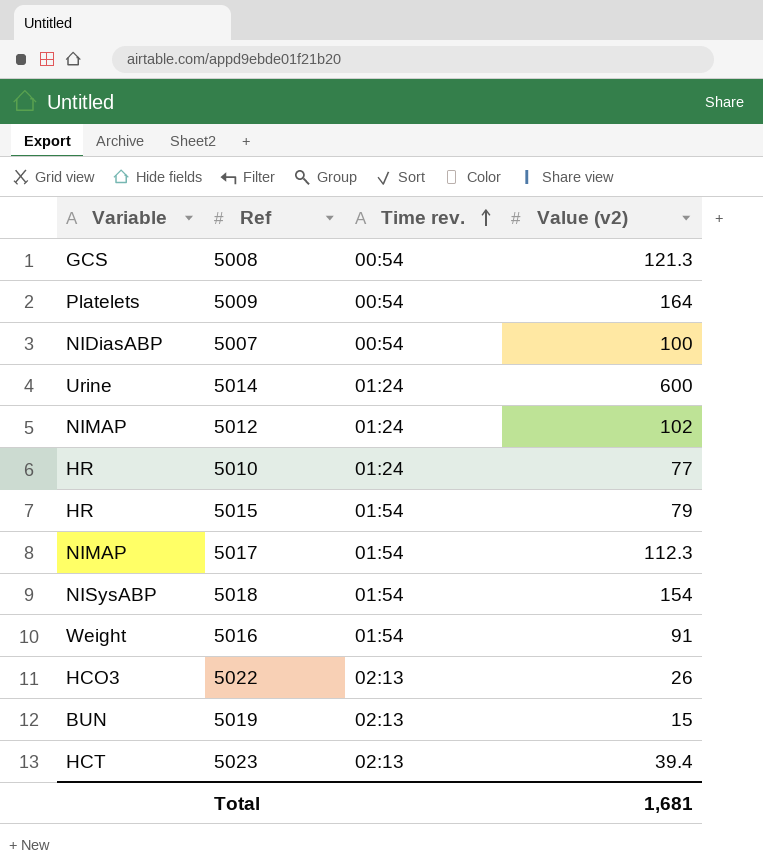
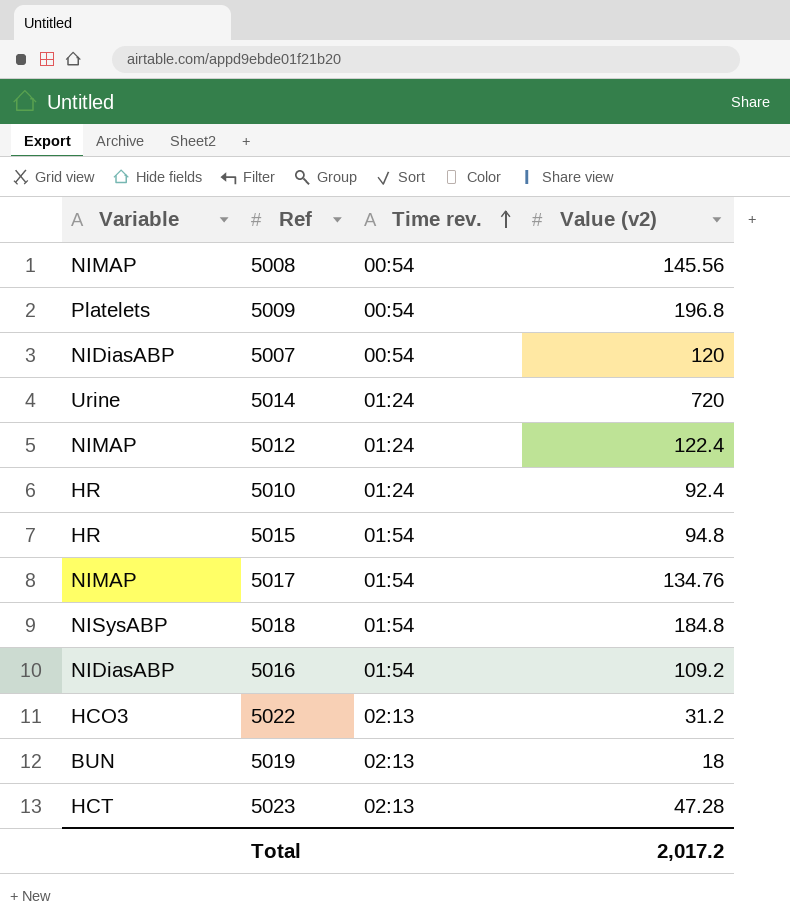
5008 | Variable: GCS -> NIMAP
5008 | Value (v2): 121.3 -> 145.56
5009 | Value (v2): 164 -> 196.8
5007 | Value (v2): 100 -> 120
5014 | Value (v2): 600 -> 720
5012 | Value (v2): 102 -> 122.4
5010 | Value (v2): 77 -> 92.4
5015 | Value (v2): 79 -> 94.8
5017 | Value (v2): 112.3 -> 134.76
5018 | Value (v2): 154 -> 184.8
5016 | Variable: Weight -> NIDiasABP
5016 | Value (v2): 91 -> 109.2
5022 | Value (v2): 26 -> 31.2
5019 | Value (v2): 15 -> 18
5023 | Value (v2): 39.4 -> 47.28
Total | Value (v2): 1,681 -> 2,017.2

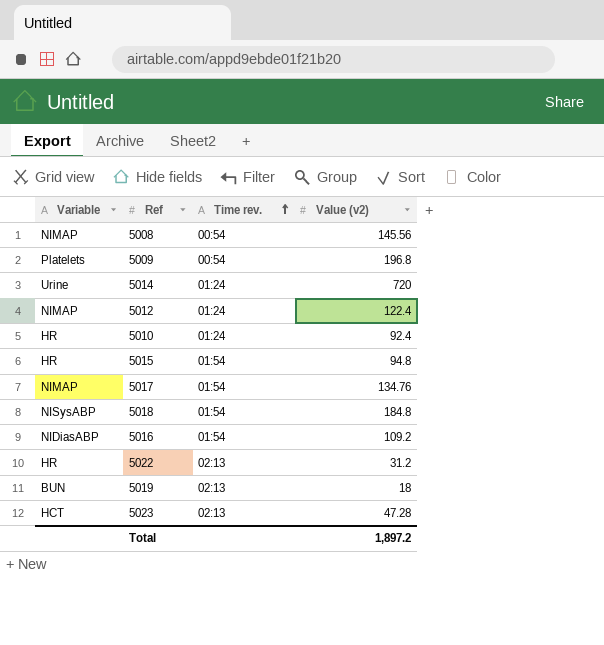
row 5007: NIDiasABP | 00:54 | 120 -> none
5022 | Variable: HCO3 -> HR
Total | Value (v2): 2,017.2 -> 1,897.2

